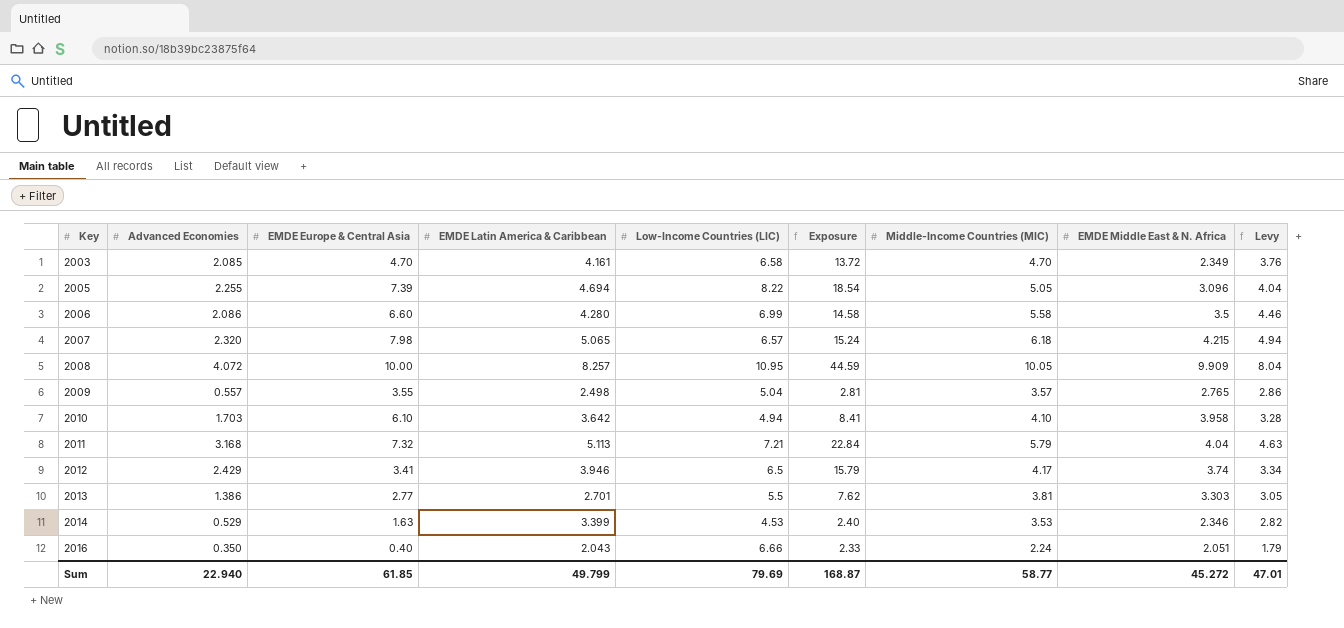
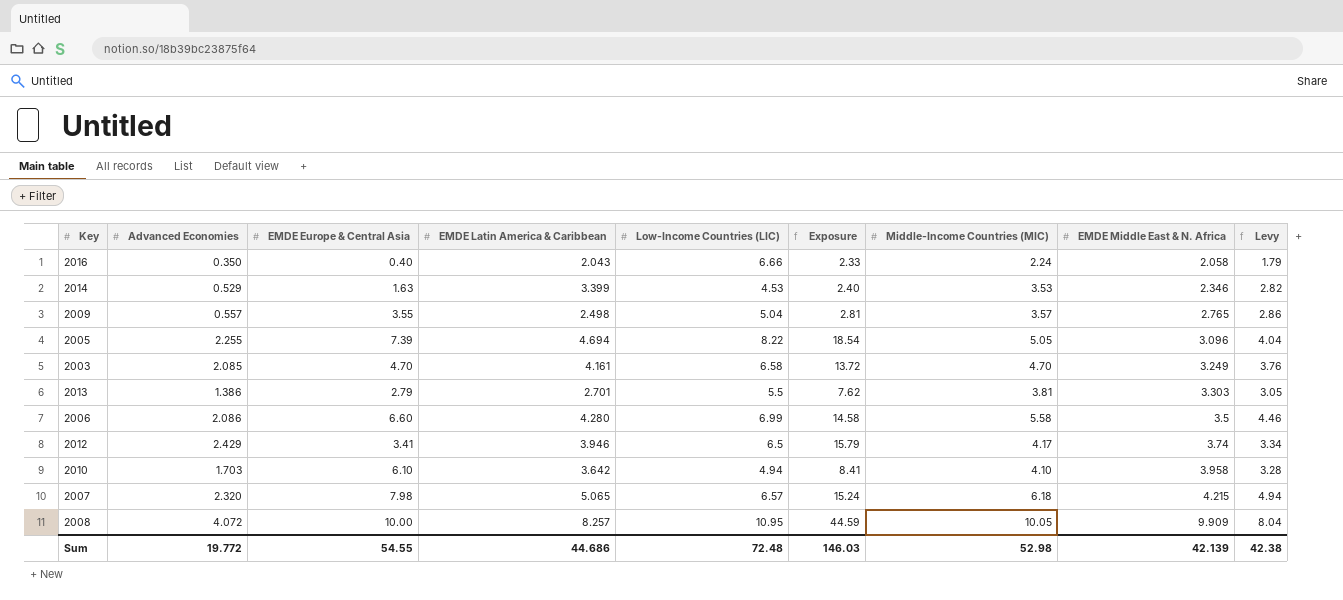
row order: Key ascending -> EMDE Middle East & N. Africa ascending
row 2011: 3.168 | 7.32 | 5.113 | 7.21 | 22.84 | 5.79 | 4.04 | 4.63 -> none
2016 | EMDE Middle East & N. Africa: 2.051 -> 2.058
2003 | EMDE Middle East & N. Africa: 2.349 -> 3.249
2013 | EMDE Europe & Central Asia: 2.77 -> 2.79
Sum | Advanced Economies: 22.940 -> 19.772
Sum | EMDE Europe & Central Asia: 61.85 -> 54.55
Sum | EMDE Latin America & Caribbean: 49.799 -> 44.686
Sum | Low-Income Countries (LIC): 79.69 -> 72.48
Sum | Exposure: 168.87 -> 146.03
Sum | Middle-Income Countries (MIC): 58.77 -> 52.98
Sum | EMDE Middle East & N. Africa: 45.272 -> 42.139
Sum | Levy: 47.01 -> 42.38

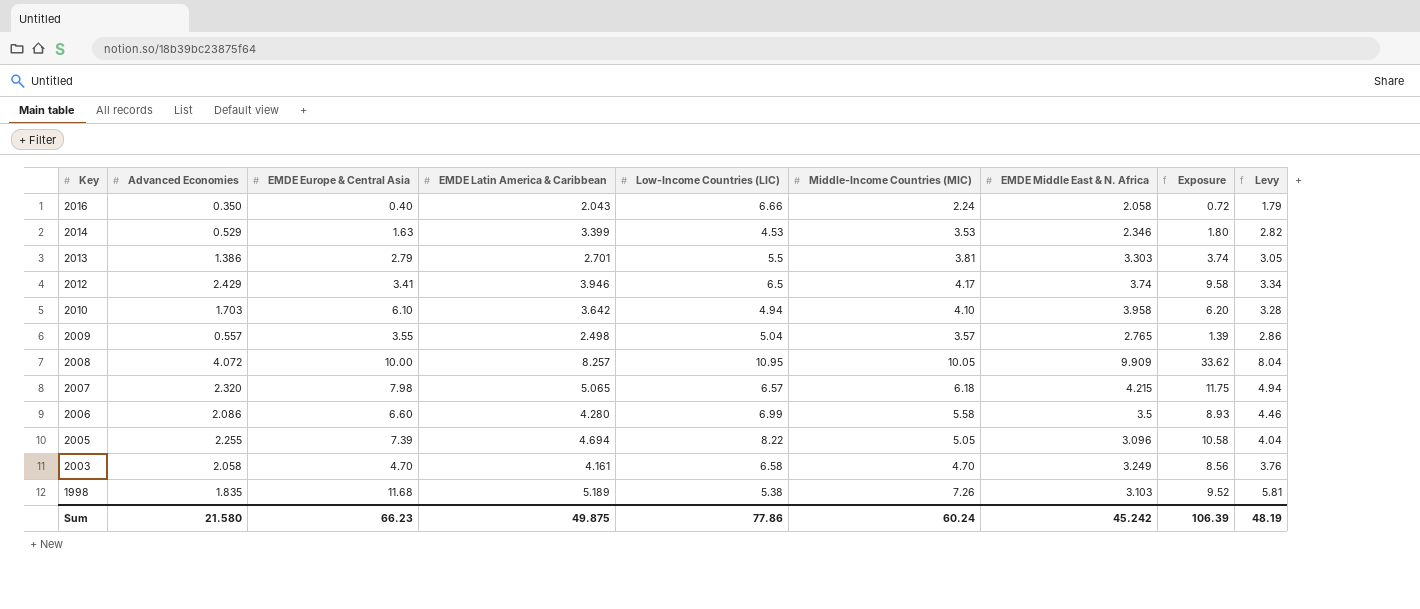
row order: EMDE Middle East & N. Africa ascending -> Key descending
column Exposure | formula: [Advanced Economies] * [Low-Income Countries (LIC)] -> [Advanced Economies] * [EMDE Latin America & Caribbean]
column Exposure | position: 6 -> 8
2003 | Advanced Economies: 2.085 -> 2.058
row 1998: none -> 1.835 | 11.68 | 5.189 | 5.38 | 7.26 | 3.103 | 9.52 | 5.81
Sum | Advanced Economies: 19.772 -> 21.580
Sum | EMDE Europe & Central Asia: 54.55 -> 66.23
Sum | EMDE Latin America & Caribbean: 44.686 -> 49.875
Sum | Low-Income Countries (LIC): 72.48 -> 77.86
Sum | Middle-Income Countries (MIC): 52.98 -> 60.24
Sum | EMDE Middle East & N. Africa: 42.139 -> 45.242
Sum | Exposure: 146.03 -> 106.39
Sum | Levy: 42.38 -> 48.19

